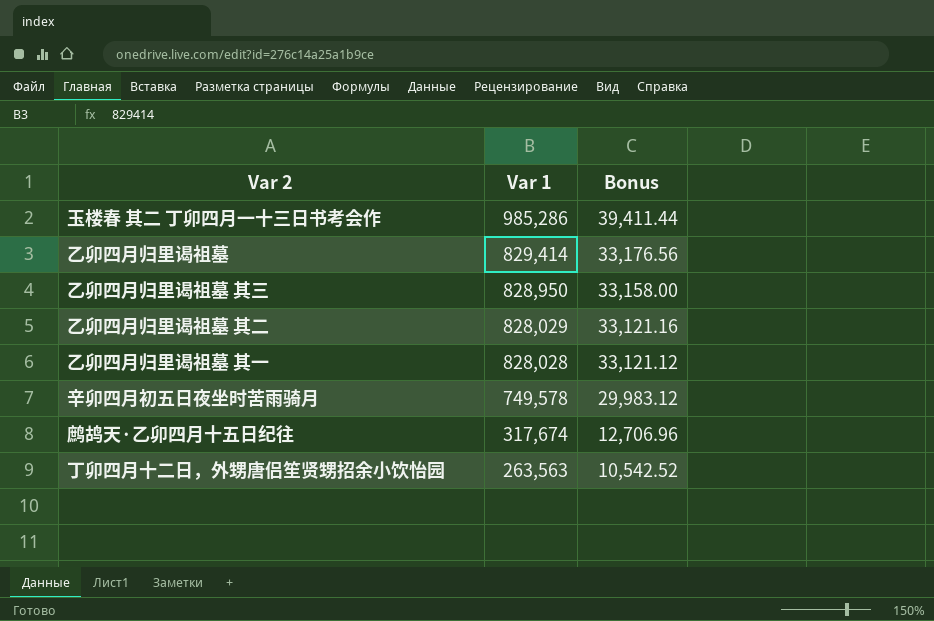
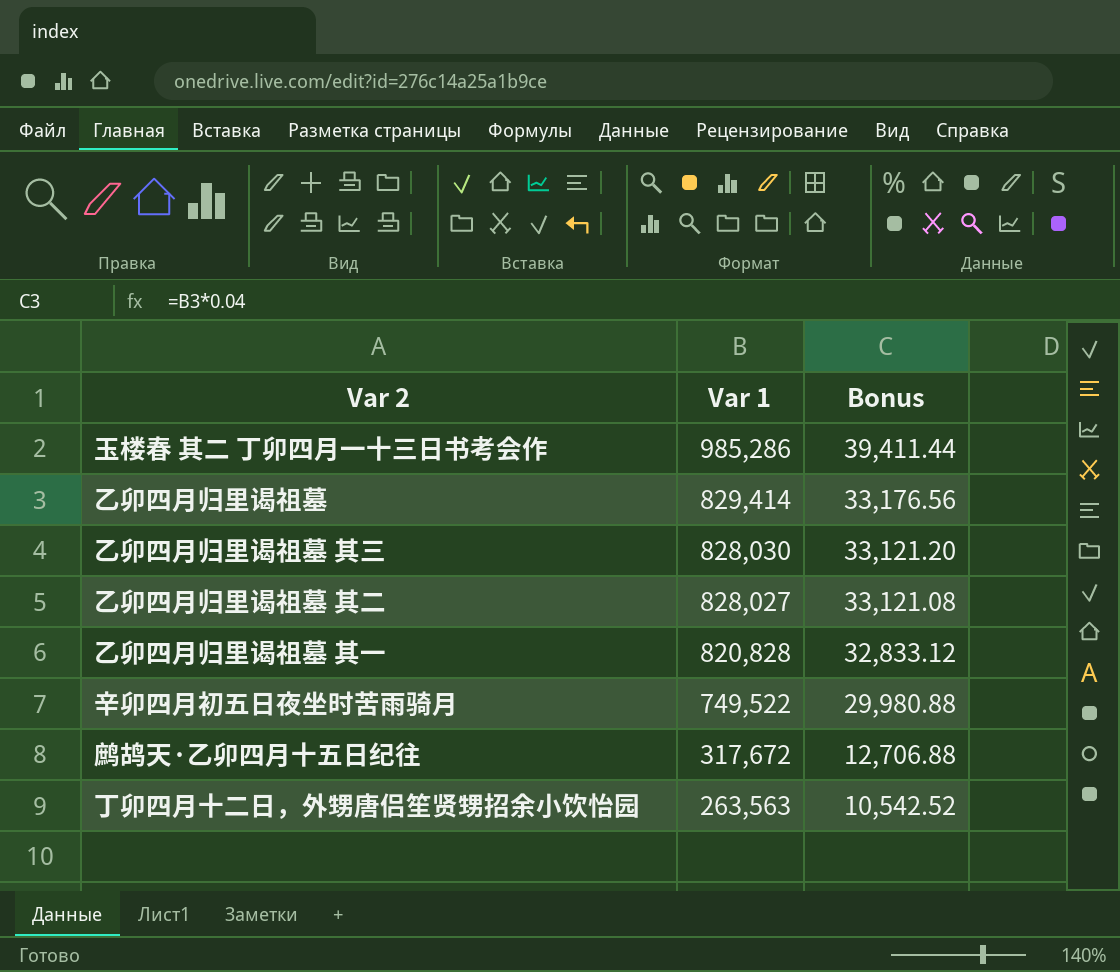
乙卯四月归里谒祖墓 其三 | Var 1: 828,950 -> 828,030
乙卯四月归里谒祖墓 其三 | Bonus: 33,158.00 -> 33,121.20
乙卯四月归里谒祖墓 其二 | Var 1: 828,029 -> 828,027
乙卯四月归里谒祖墓 其二 | Bonus: 33,121.16 -> 33,121.08
乙卯四月归里谒祖墓 其一 | Var 1: 828,028 -> 820,828
乙卯四月归里谒祖墓 其一 | Bonus: 33,121.12 -> 32,833.12
辛卯四月初五日夜坐时苦雨骑月 | Var 1: 749,578 -> 749,522
辛卯四月初五日夜坐时苦雨骑月 | Bonus: 29,983.12 -> 29,980.88
鹧鸪天·乙卯四月十五日纪往 | Var 1: 317,674 -> 317,672
鹧鸪天·乙卯四月十五日纪往 | Bonus: 12,706.96 -> 12,706.88

